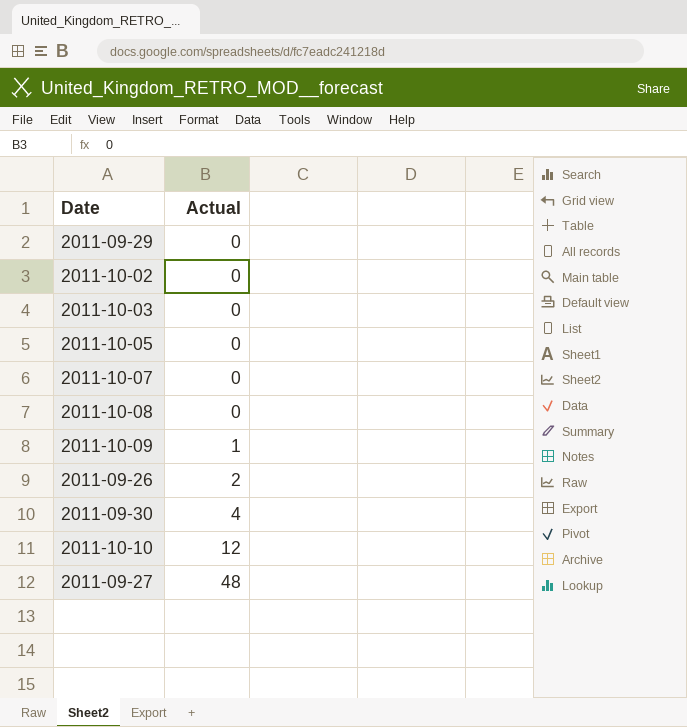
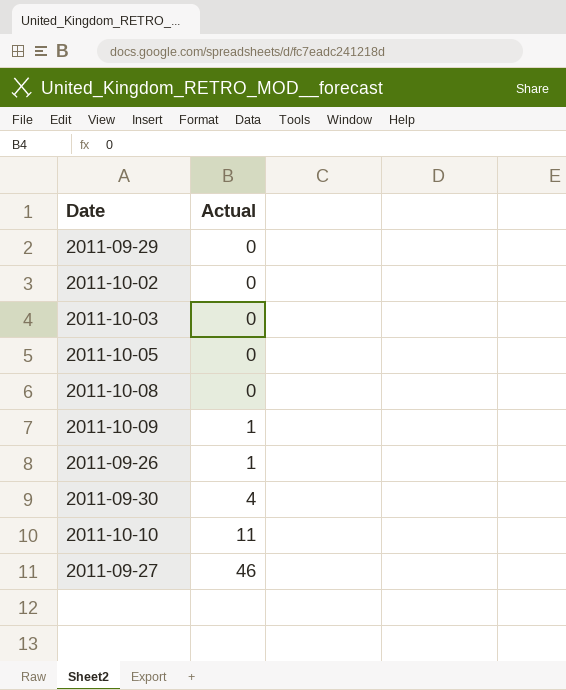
row 2011-10-07: 0 -> none
2011-09-26 | Actual: 2 -> 1
2011-10-10 | Actual: 12 -> 11
2011-09-27 | Actual: 48 -> 46

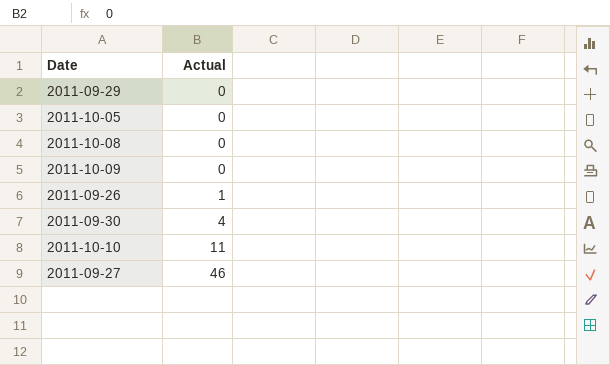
row 2011-10-02: 0 -> none
row 2011-10-03: 0 -> none
2011-10-09 | Actual: 1 -> 0

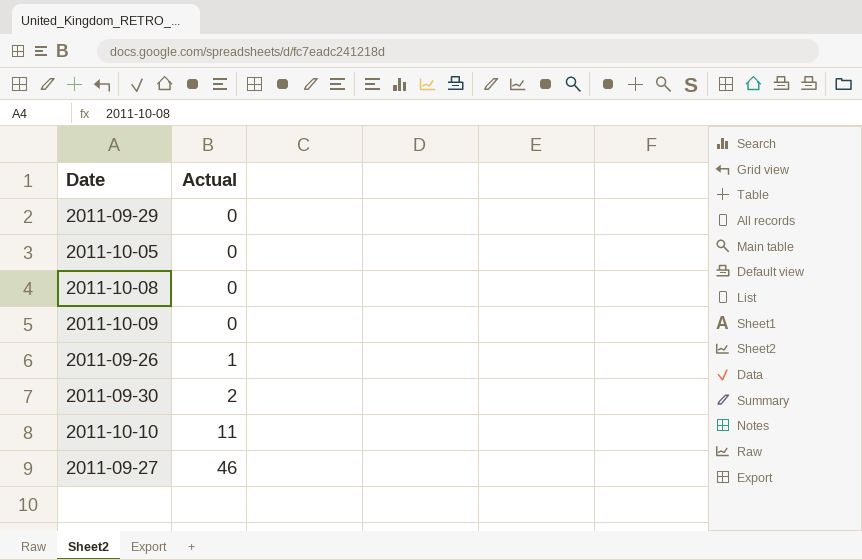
2011-09-30 | Actual: 4 -> 2

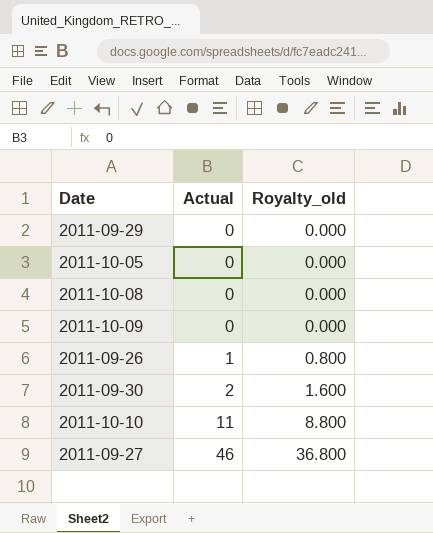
column Royalty_old | formula: none -> [Actual] * 0.8

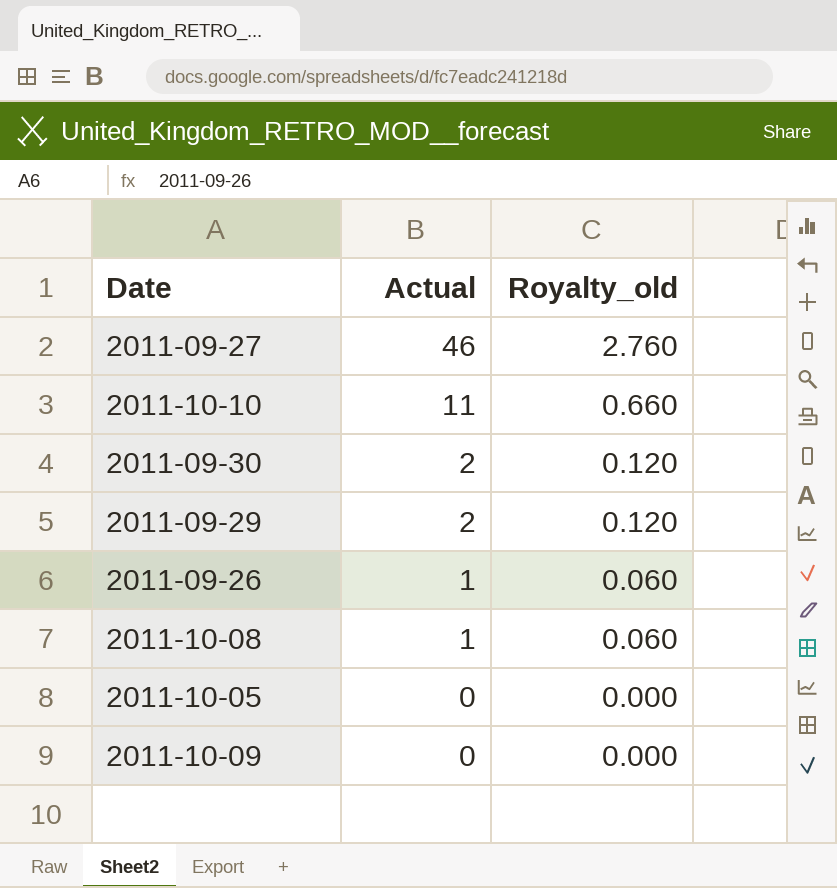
row order: Actual ascending -> Actual descending
column Royalty_old | formula: [Actual] * 0.8 -> [Actual] * 0.06
2011-09-29 | Actual: 0 -> 2
2011-10-08 | Actual: 0 -> 1

